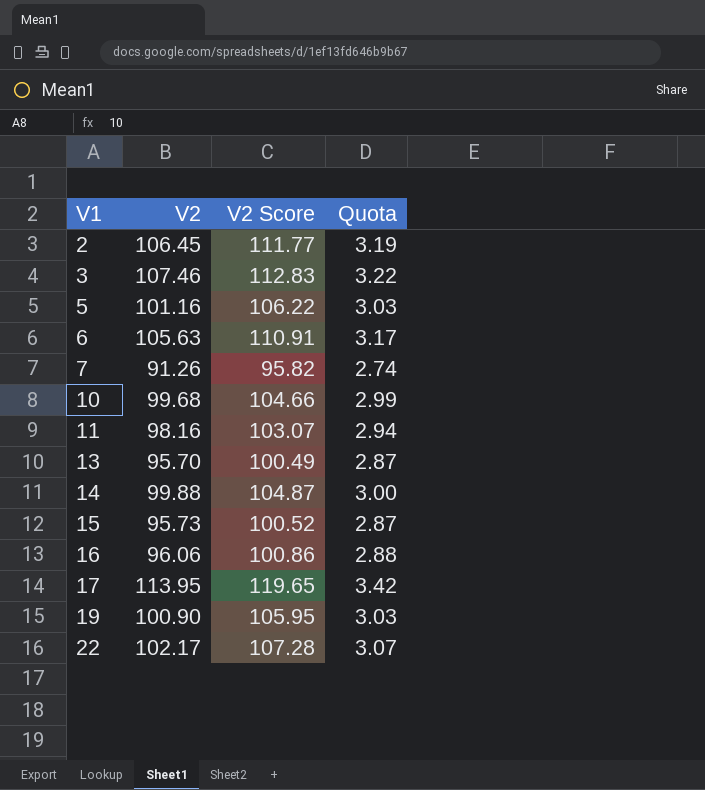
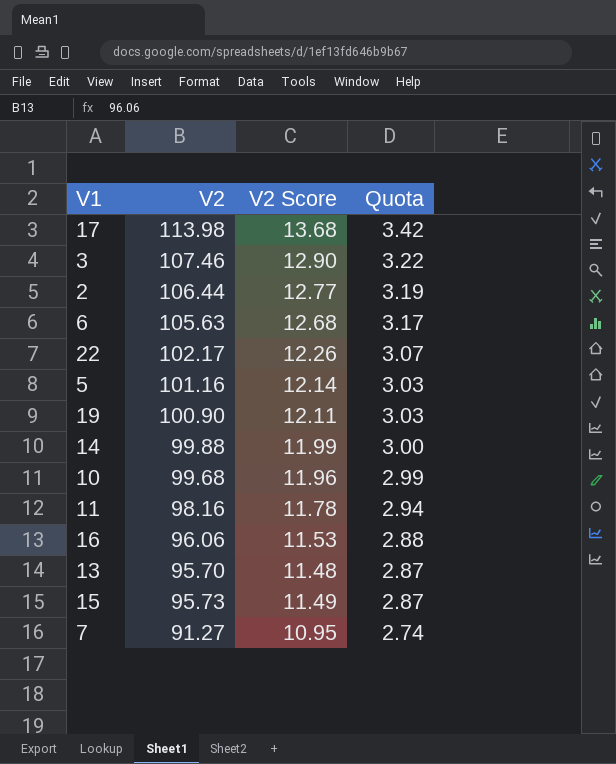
row order: V1 ascending -> Quota descending
column V2 Score | formula: [V2] * 1.05 -> [V2] * 0.12
17 | V2: 113.95 -> 113.98
2 | V2: 106.45 -> 106.44
7 | V2: 91.26 -> 91.27

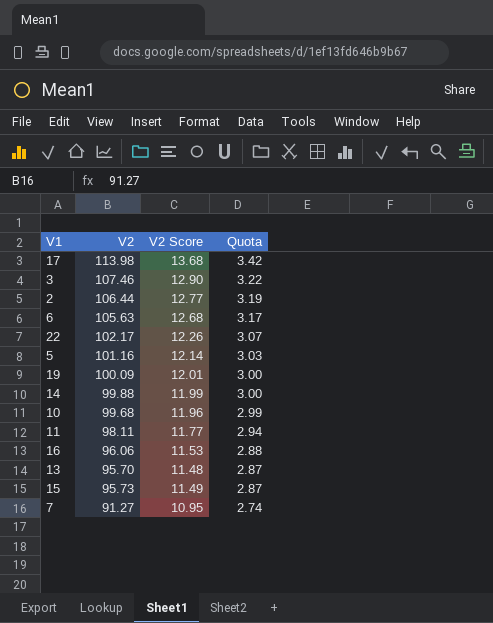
19 | V2: 100.90 -> 100.09
19 | V2 Score: 12.11 -> 12.01
19 | Quota: 3.03 -> 3.00
11 | V2: 98.16 -> 98.11
11 | V2 Score: 11.78 -> 11.77

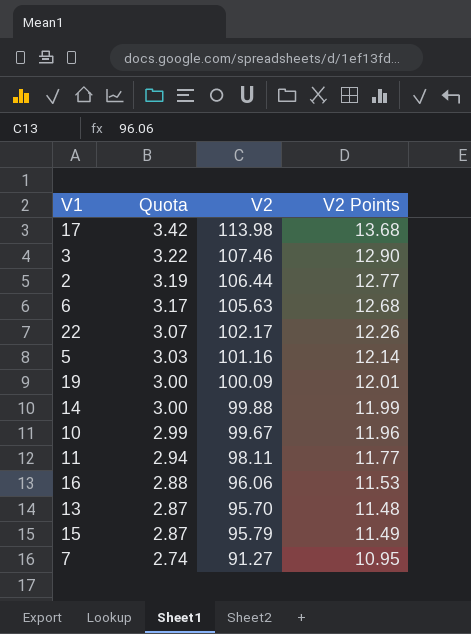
column Quota | position: 4 -> 2
column name: V2 Score -> V2 Points
10 | V2: 99.68 -> 99.67
15 | V2: 95.73 -> 95.79

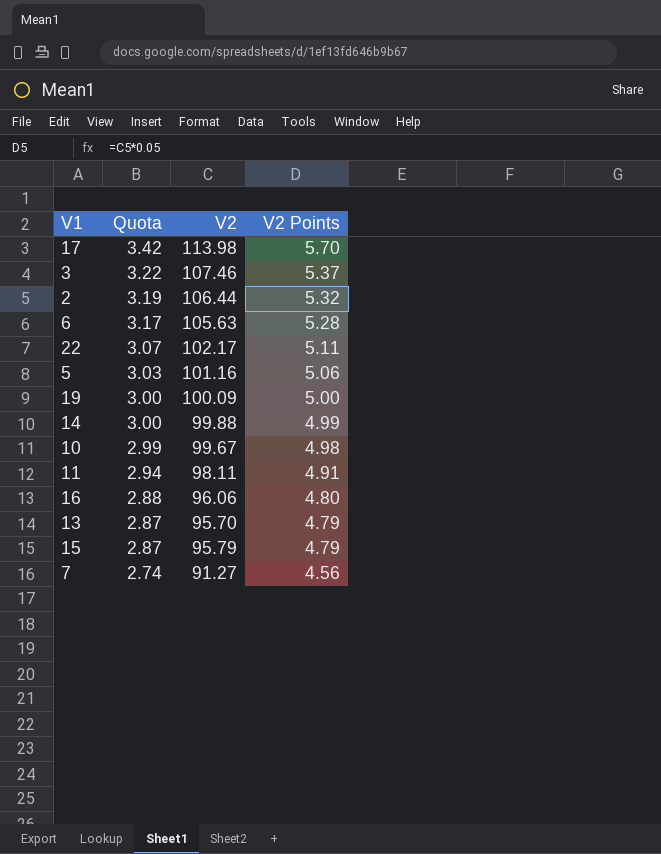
column V2 Points | formula: [V2] * 0.12 -> [V2] * 0.05

